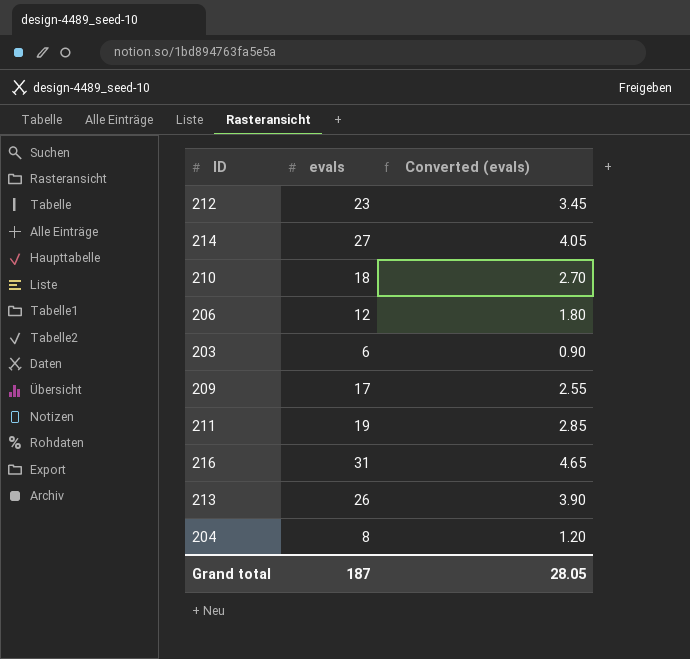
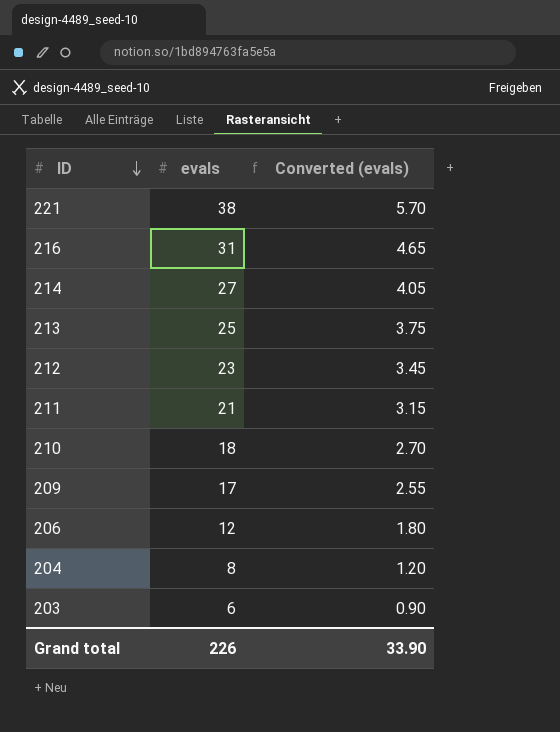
row order: none -> ID descending
row 221: none -> 38 | 5.70
213 | evals: 26 -> 25
213 | Converted (evals): 3.90 -> 3.75
211 | evals: 19 -> 21
211 | Converted (evals): 2.85 -> 3.15
Grand total | evals: 187 -> 226
Grand total | Converted (evals): 28.05 -> 33.90

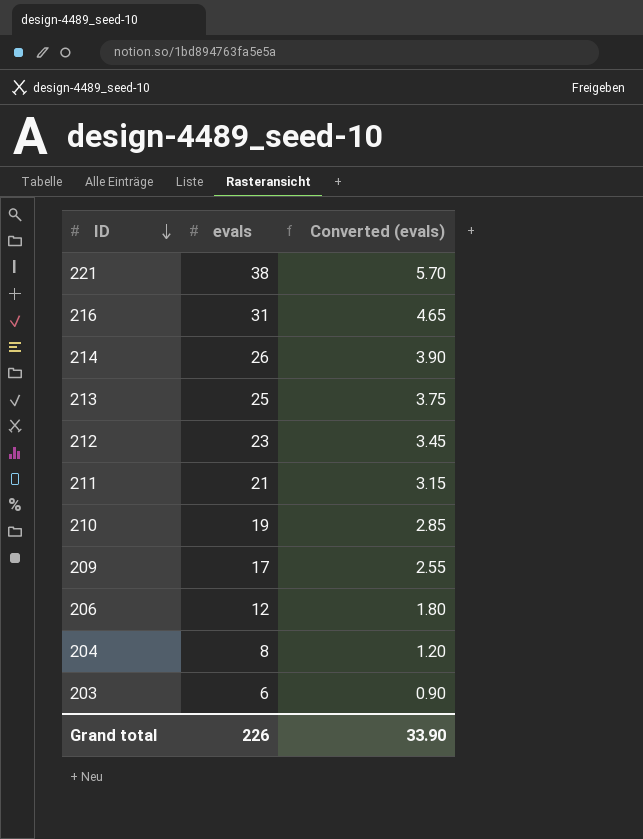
214 | evals: 27 -> 26
214 | Converted (evals): 4.05 -> 3.90
210 | evals: 18 -> 19
210 | Converted (evals): 2.70 -> 2.85

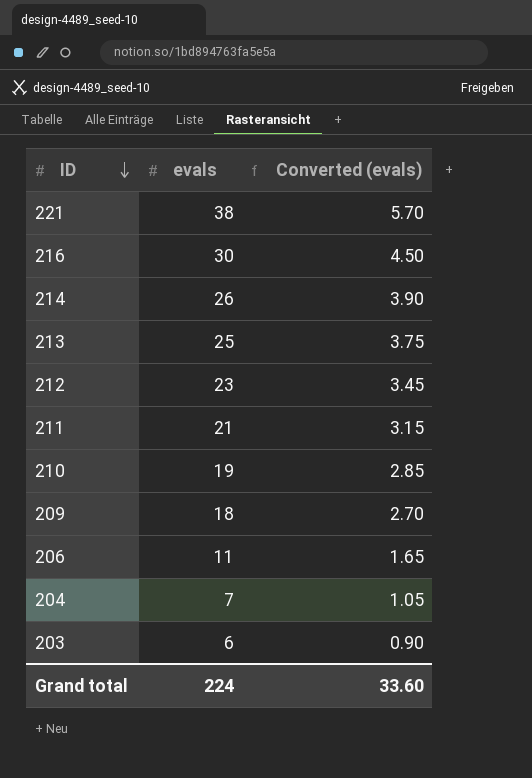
216 | evals: 31 -> 30
216 | Converted (evals): 4.65 -> 4.50
209 | evals: 17 -> 18
209 | Converted (evals): 2.55 -> 2.70
206 | evals: 12 -> 11
206 | Converted (evals): 1.80 -> 1.65
204 | evals: 8 -> 7
204 | Converted (evals): 1.20 -> 1.05
Grand total | evals: 226 -> 224
Grand total | Converted (evals): 33.90 -> 33.60

